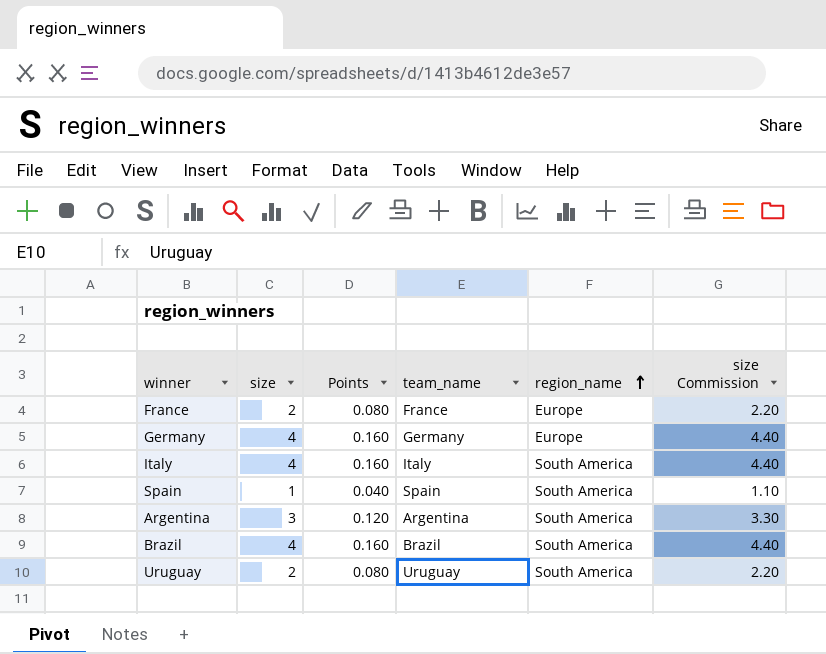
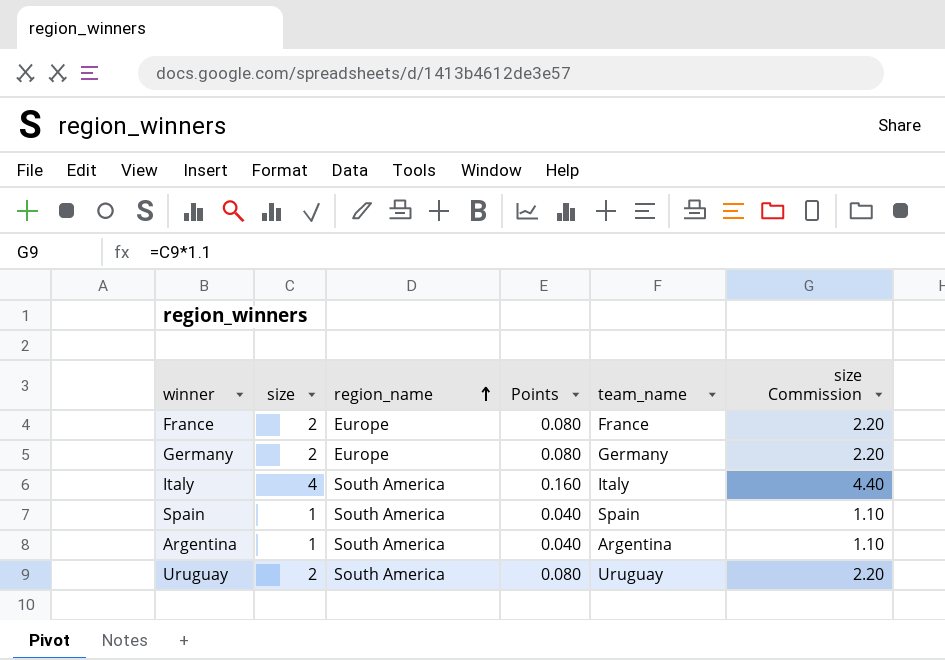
column region_name | position: 5 -> 3
row Brazil: 4 | 0.160 | Brazil | South America | 4.40 -> none
Germany | size: 4 -> 2
Germany | Points: 0.160 -> 0.080
Germany | size Commission: 4.40 -> 2.20
Argentina | size: 3 -> 1
Argentina | Points: 0.120 -> 0.040
Argentina | size Commission: 3.30 -> 1.10

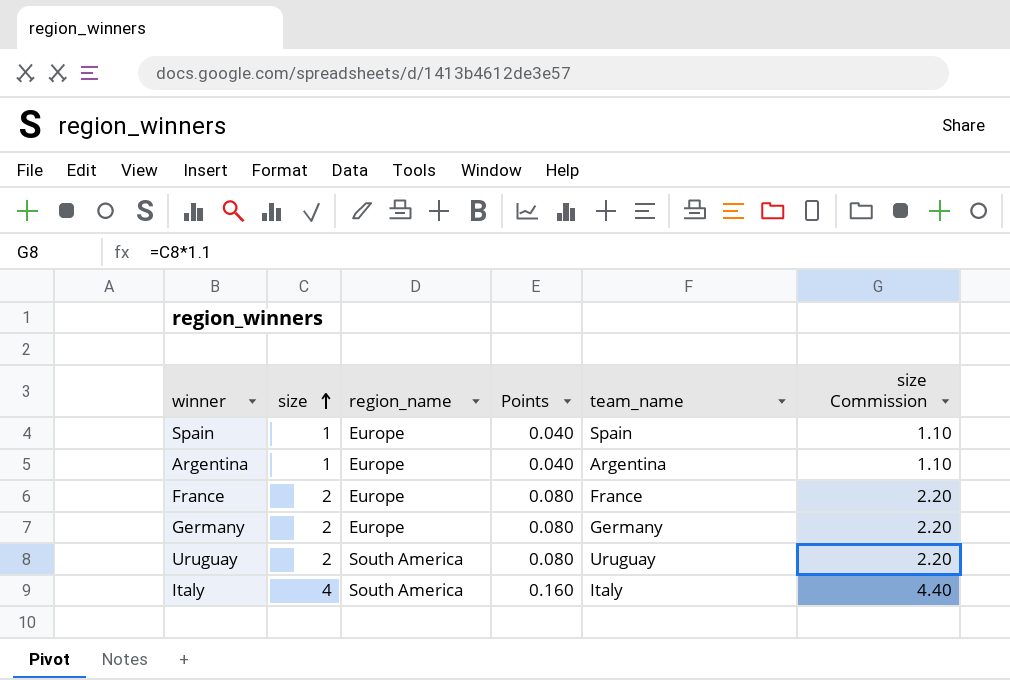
row order: region_name ascending -> size ascending
Spain | region_name: South America -> Europe
Argentina | region_name: South America -> Europe

